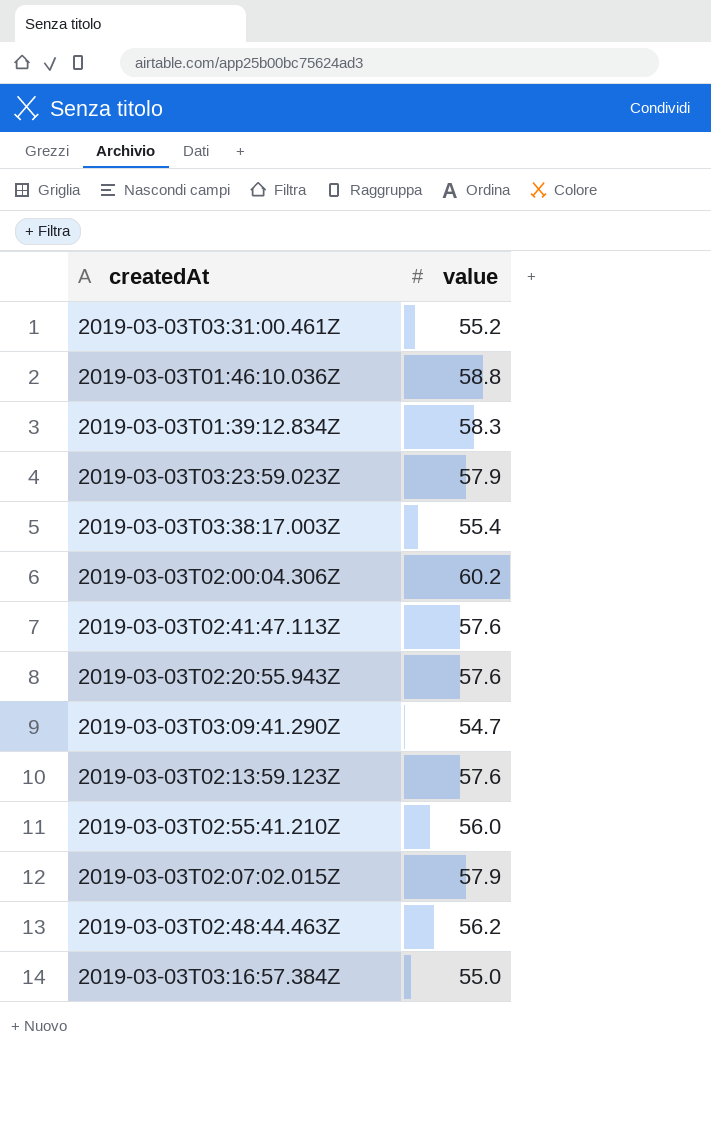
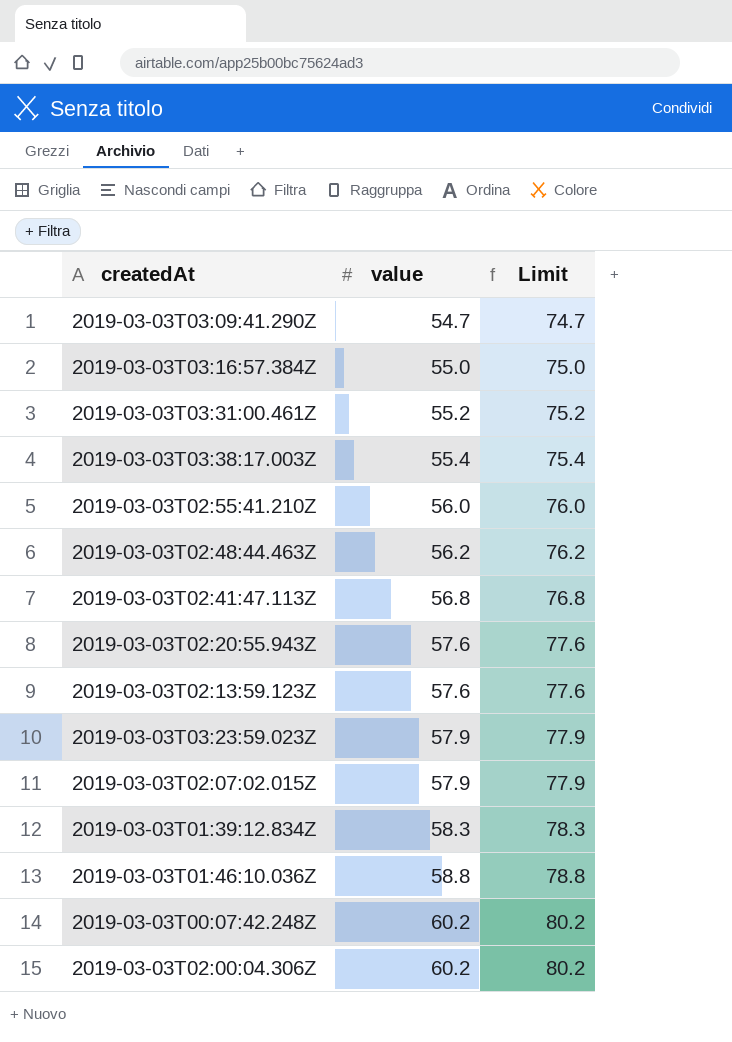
row order: none -> value ascending
column Limit | formula: none -> [value] + 20
2019-03-03T02:41:47.113Z | value: 57.6 -> 56.8
row 2019-03-03T00:07:42.248Z: none -> 60.2 | 80.2

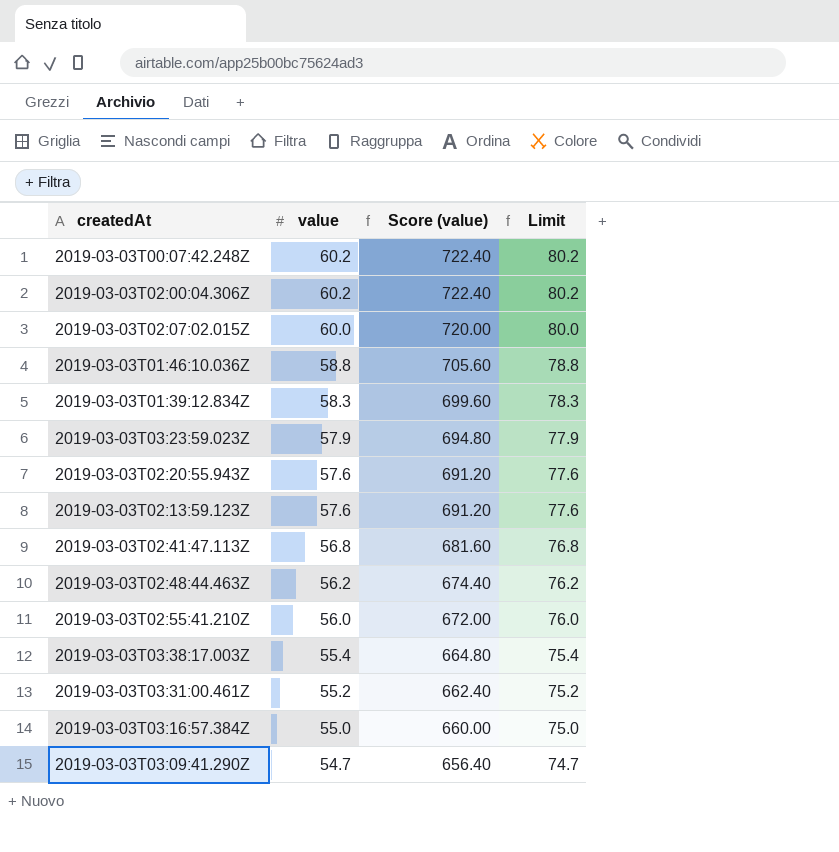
row order: value ascending -> value descending
column Score (value) | formula: none -> [value] * 12
2019-03-03T02:07:02.015Z | value: 57.9 -> 60.0
2019-03-03T02:07:02.015Z | Limit: 77.9 -> 80.0

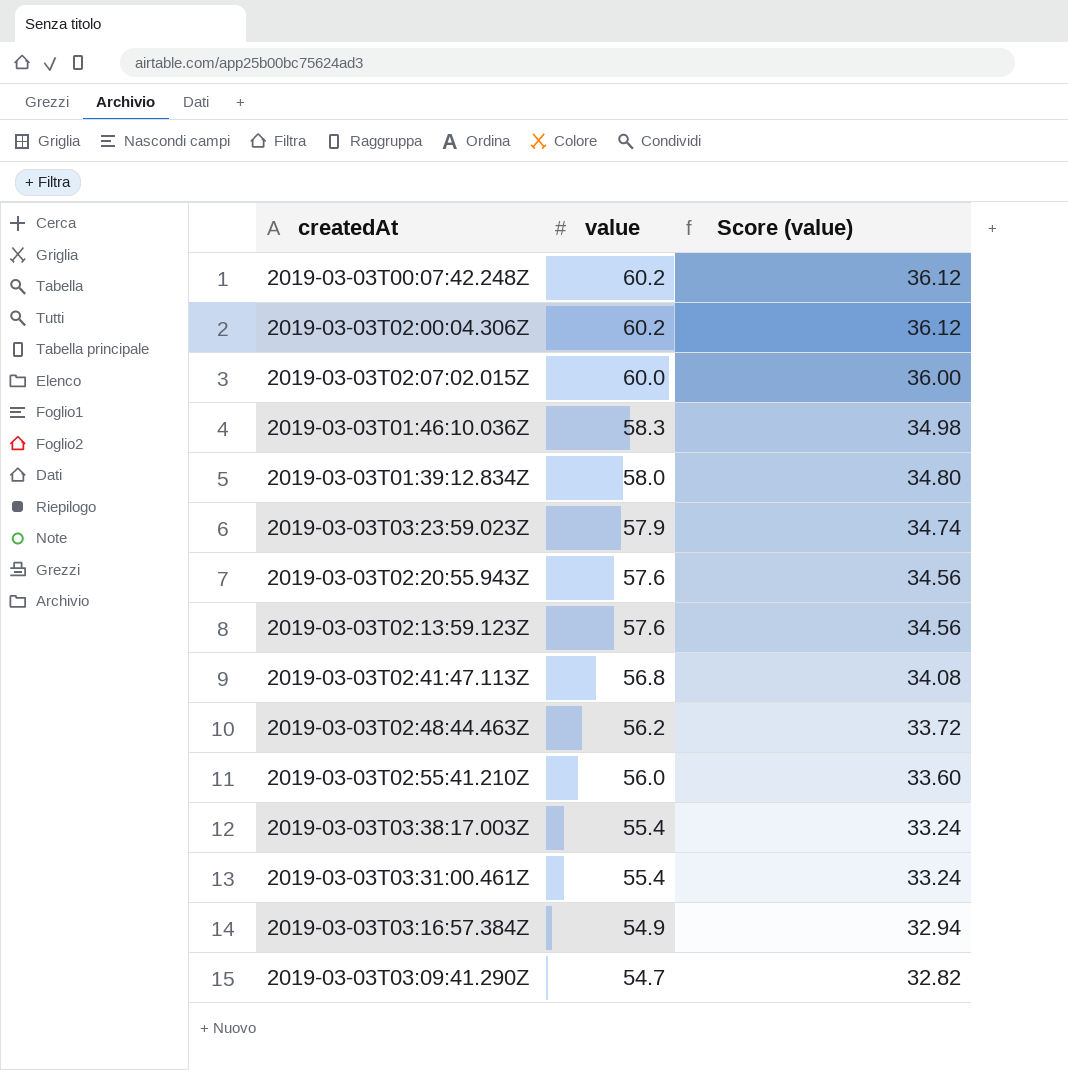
column Limit | formula: [value] + 20 -> none
column Score (value) | formula: [value] * 12 -> [value] * 0.6
2019-03-03T01:46:10.036Z | value: 58.8 -> 58.3
2019-03-03T01:39:12.834Z | value: 58.3 -> 58.0
2019-03-03T03:31:00.461Z | value: 55.2 -> 55.4
2019-03-03T03:16:57.384Z | value: 55.0 -> 54.9

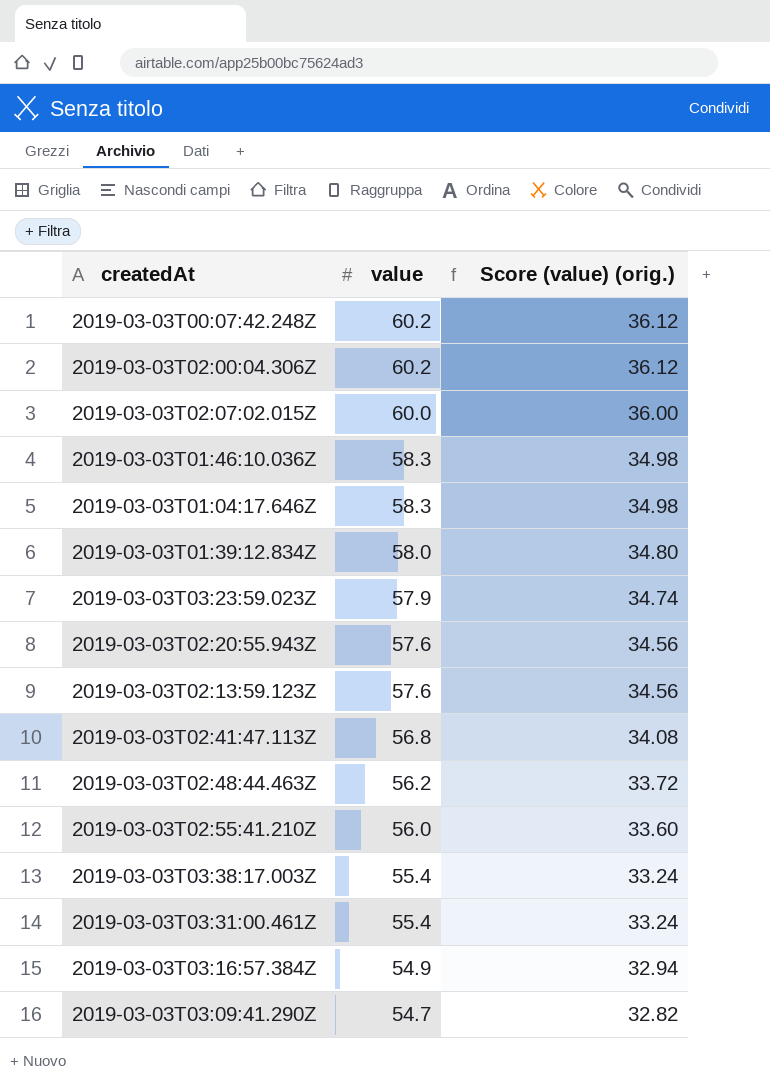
column name: Score (value) -> Score (value) (orig.)
row 2019-03-03T01:04:17.646Z: none -> 58.3 | 34.98

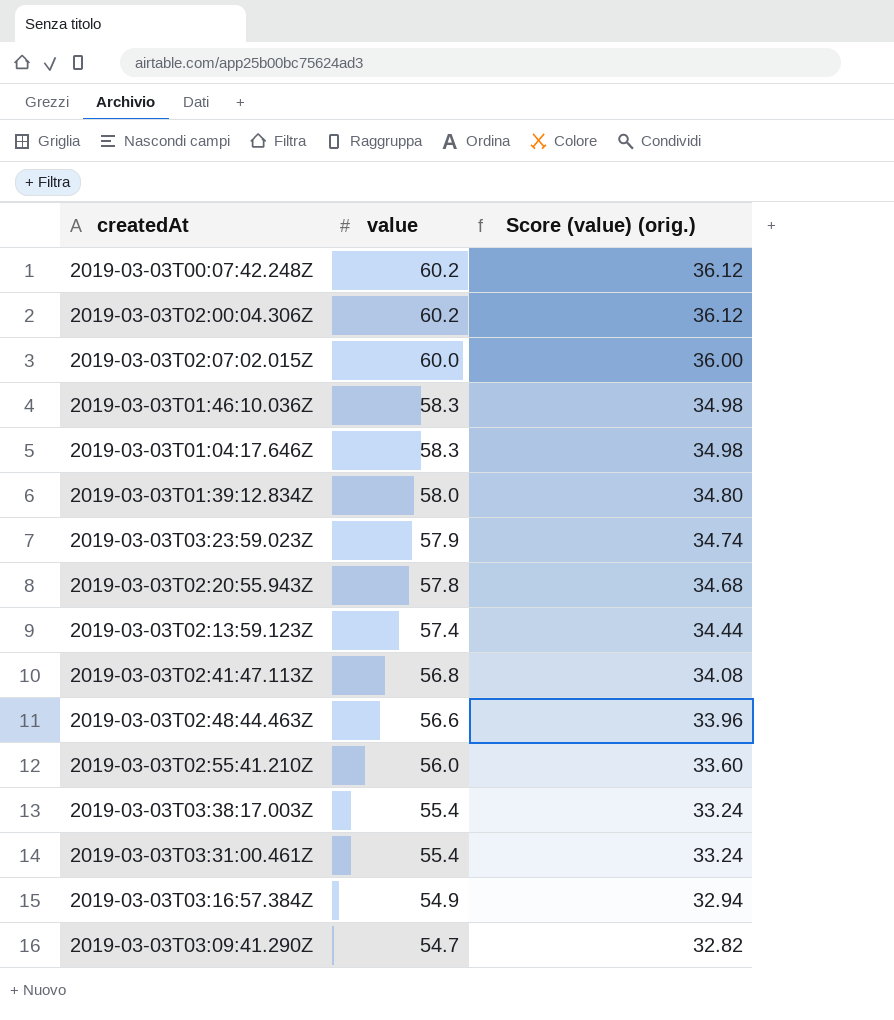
2019-03-03T02:20:55.943Z | value: 57.6 -> 57.8
2019-03-03T02:20:55.943Z | Score (value) (orig.): 34.56 -> 34.68
2019-03-03T02:13:59.123Z | value: 57.6 -> 57.4
2019-03-03T02:13:59.123Z | Score (value) (orig.): 34.56 -> 34.44
2019-03-03T02:48:44.463Z | value: 56.2 -> 56.6
2019-03-03T02:48:44.463Z | Score (value) (orig.): 33.72 -> 33.96

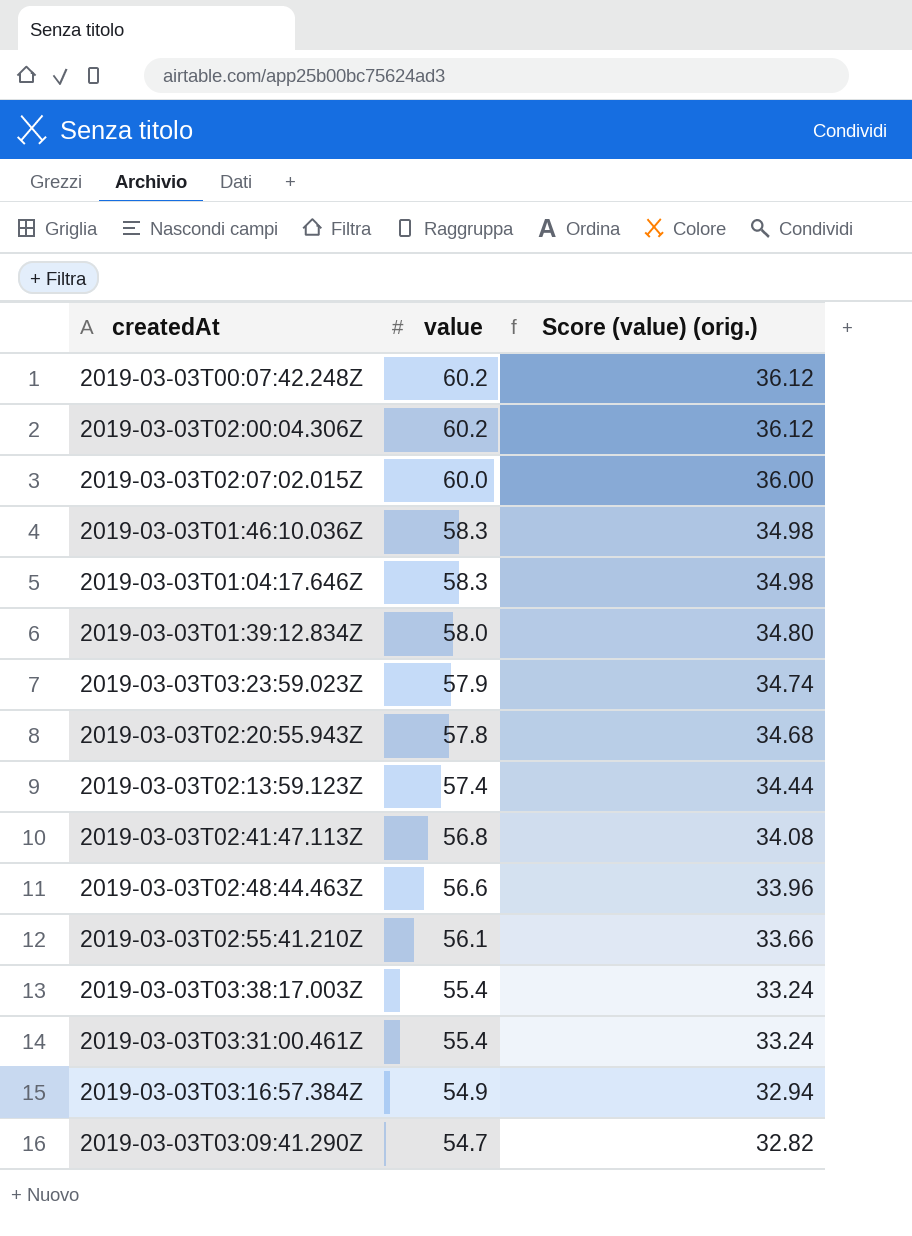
2019-03-03T02:55:41.210Z | value: 56.0 -> 56.1
2019-03-03T02:55:41.210Z | Score (value) (orig.): 33.60 -> 33.66

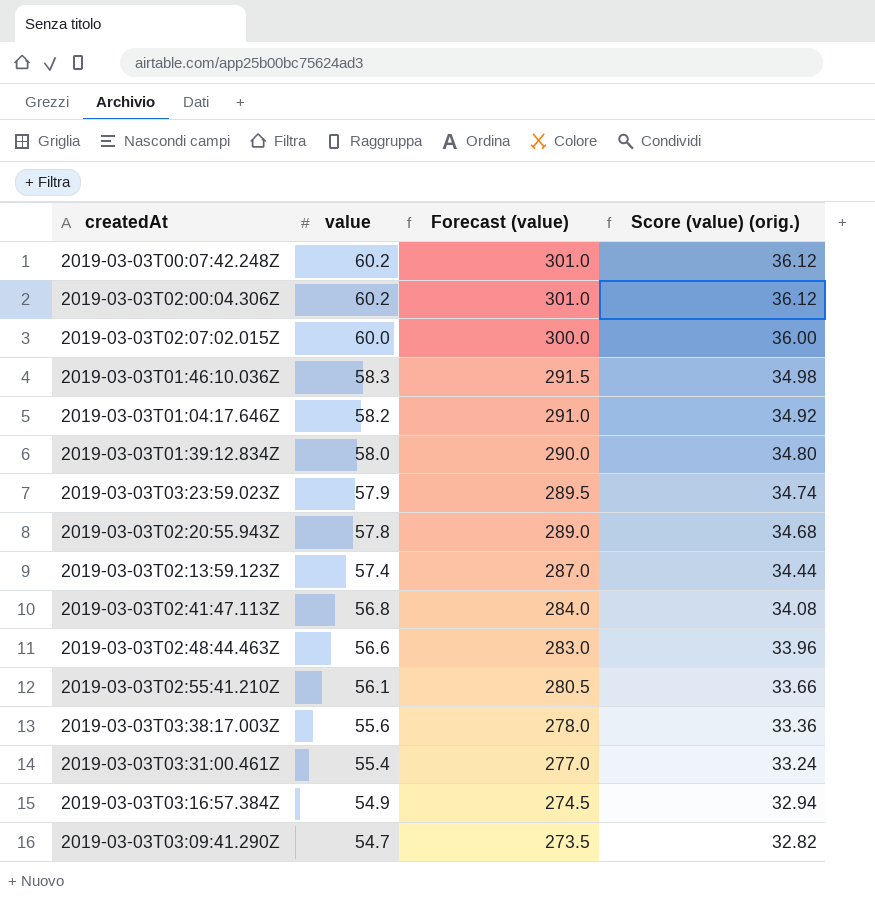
column Forecast (value) | formula: none -> [value] * 5
2019-03-03T01:04:17.646Z | value: 58.3 -> 58.2
2019-03-03T01:04:17.646Z | Score (value) (orig.): 34.98 -> 34.92
2019-03-03T03:38:17.003Z | value: 55.4 -> 55.6
2019-03-03T03:38:17.003Z | Score (value) (orig.): 33.24 -> 33.36

